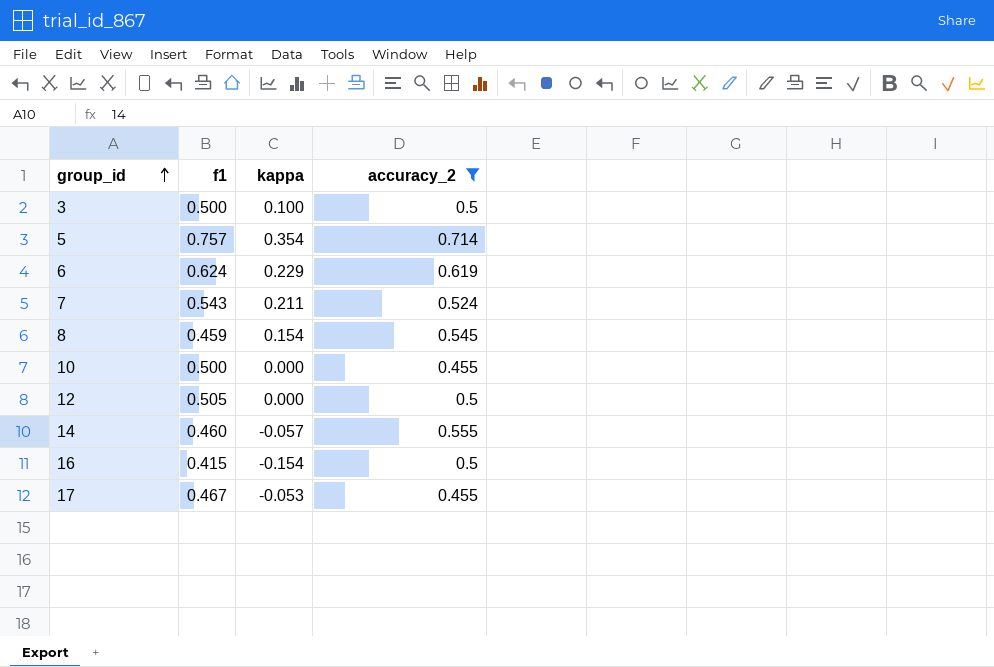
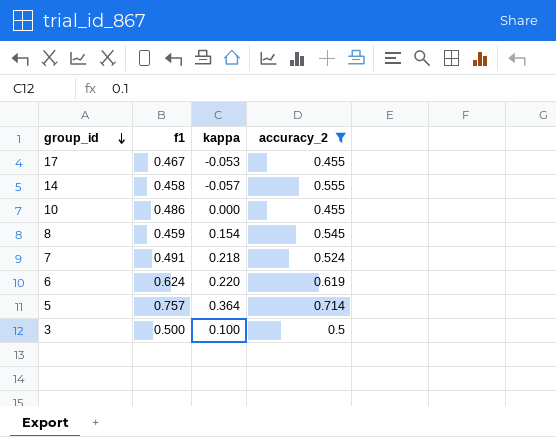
row order: group_id ascending -> group_id descending
row 12: 0.505 | 0.000 | 0.5 -> none
row 16: 0.415 | -0.154 | 0.5 -> none
14 | f1: 0.460 -> 0.458
10 | f1: 0.500 -> 0.486
7 | f1: 0.543 -> 0.491
7 | kappa: 0.211 -> 0.218
6 | kappa: 0.229 -> 0.220
5 | kappa: 0.354 -> 0.364

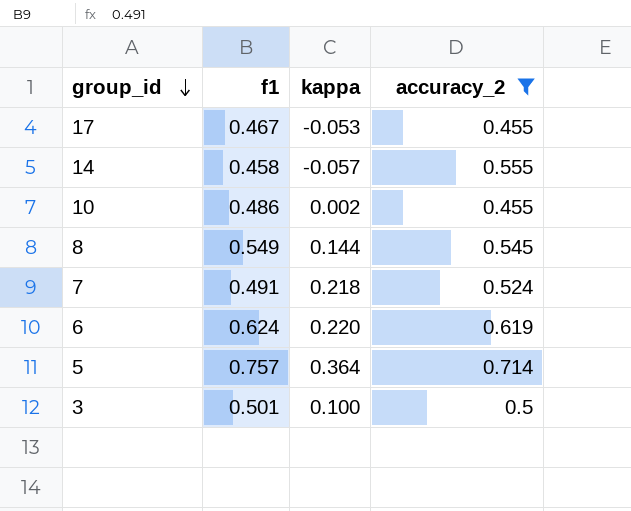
10 | kappa: 0.000 -> 0.002
8 | f1: 0.459 -> 0.549
8 | kappa: 0.154 -> 0.144
3 | f1: 0.500 -> 0.501

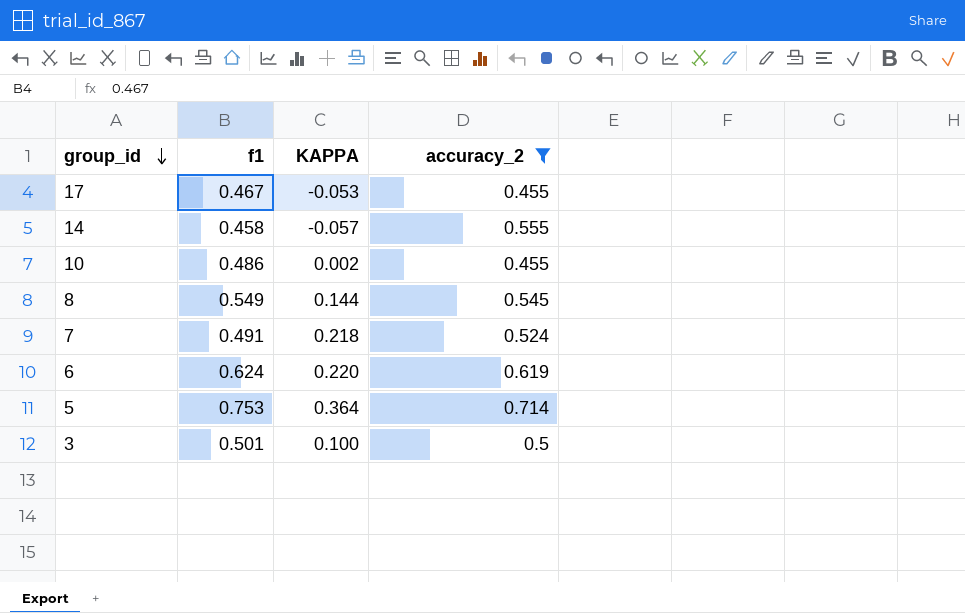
column name: kappa -> KAPPA
5 | f1: 0.757 -> 0.753

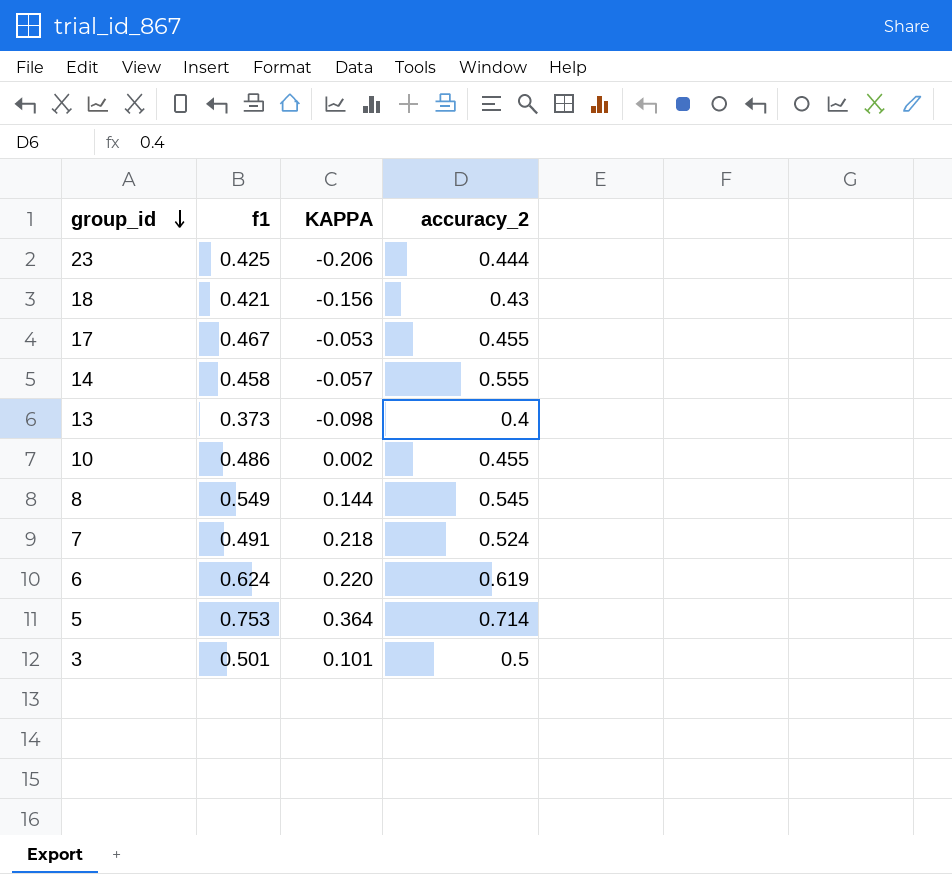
filter: accuracy_2 >= 0.455 -> none
3 | KAPPA: 0.100 -> 0.101

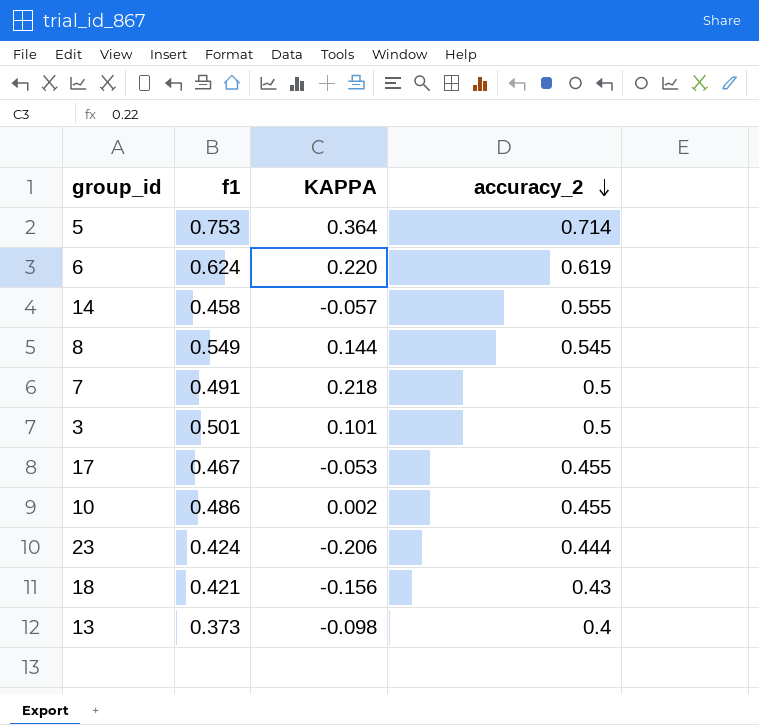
row order: group_id descending -> accuracy_2 descending
7 | accuracy_2: 0.524 -> 0.5
23 | f1: 0.425 -> 0.424

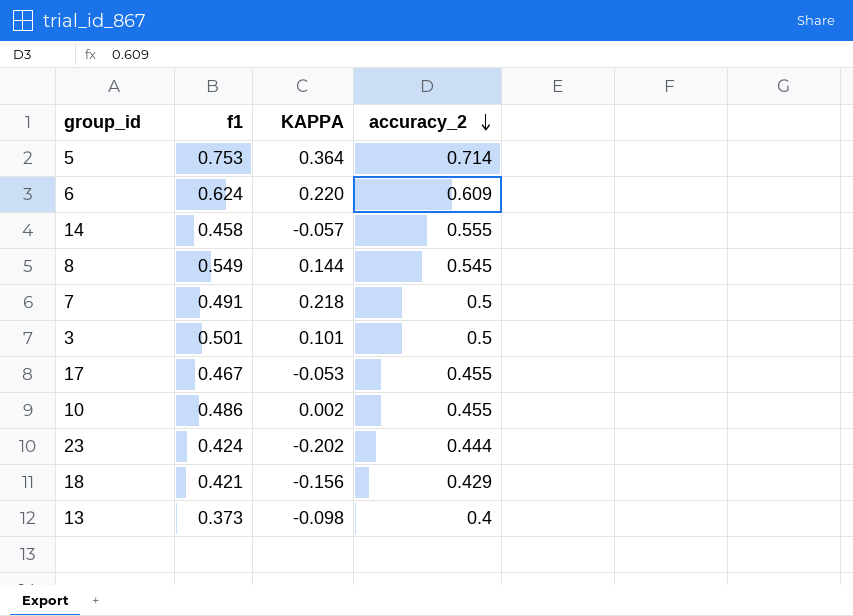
6 | accuracy_2: 0.619 -> 0.609
23 | KAPPA: -0.206 -> -0.202
18 | accuracy_2: 0.43 -> 0.429

